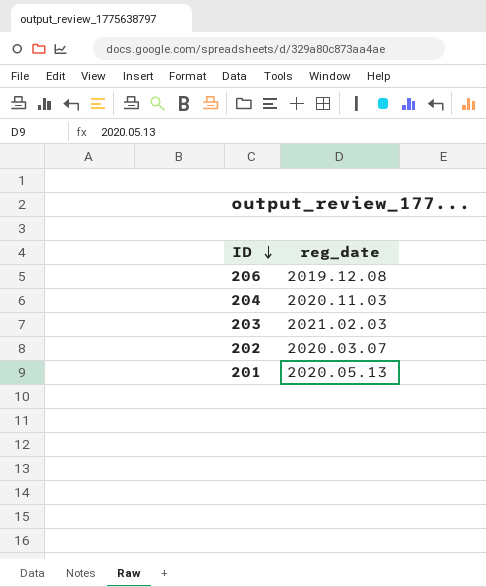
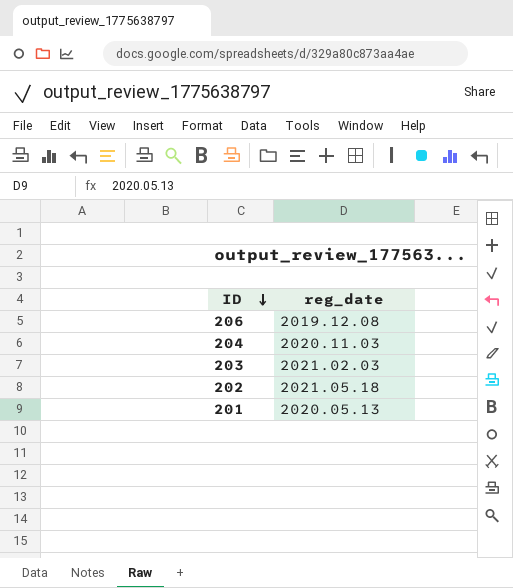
202 | reg_date: 2020.03.07 -> 2021.05.18

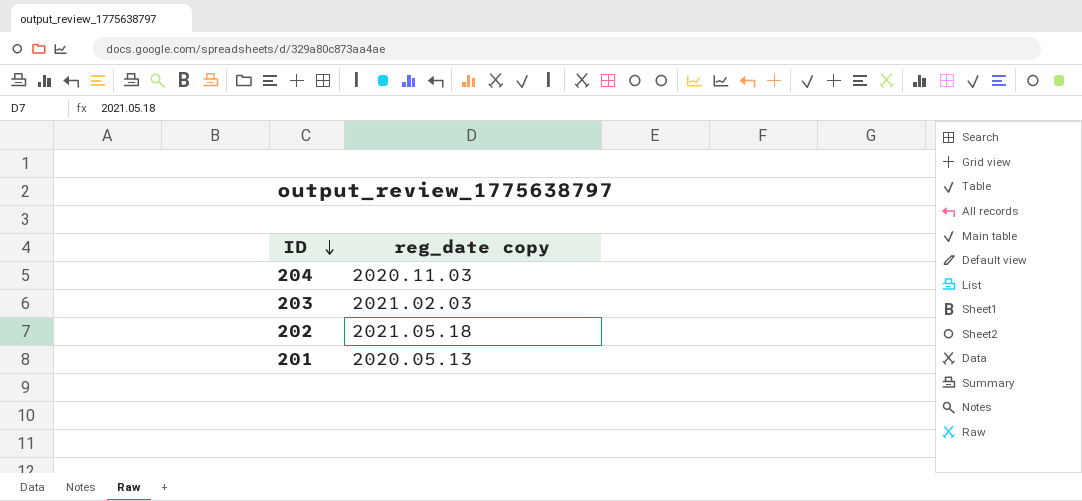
column name: reg_date -> reg_date copy
row 206: 2019.12.08 -> none

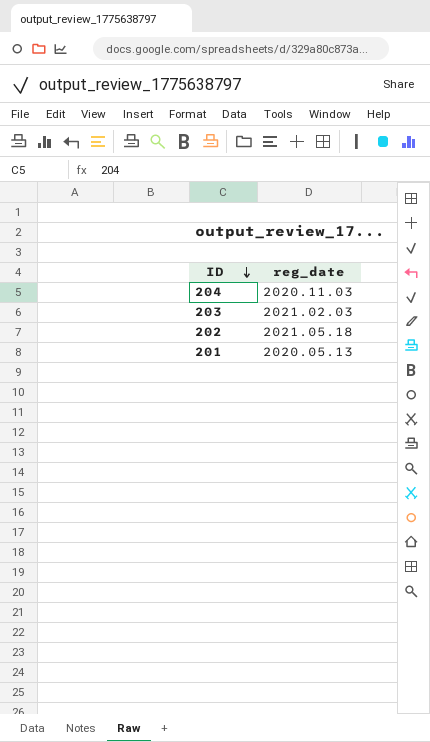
column name: reg_date copy -> reg_date

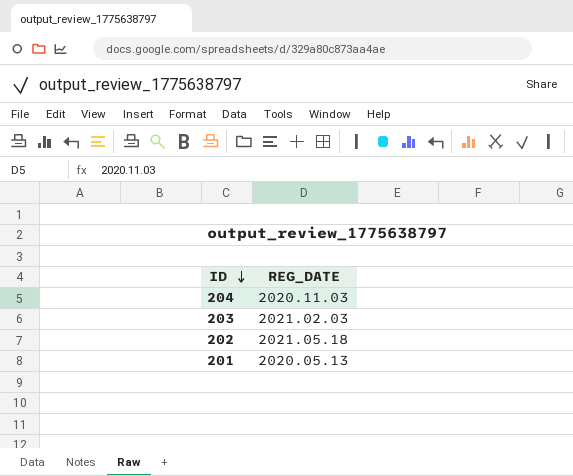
column name: reg_date -> REG_DATE

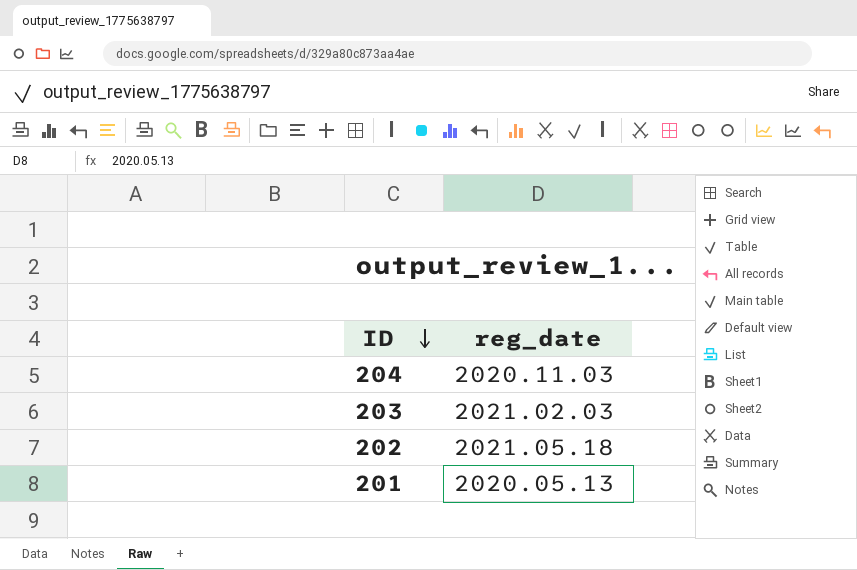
column name: REG_DATE -> reg_date

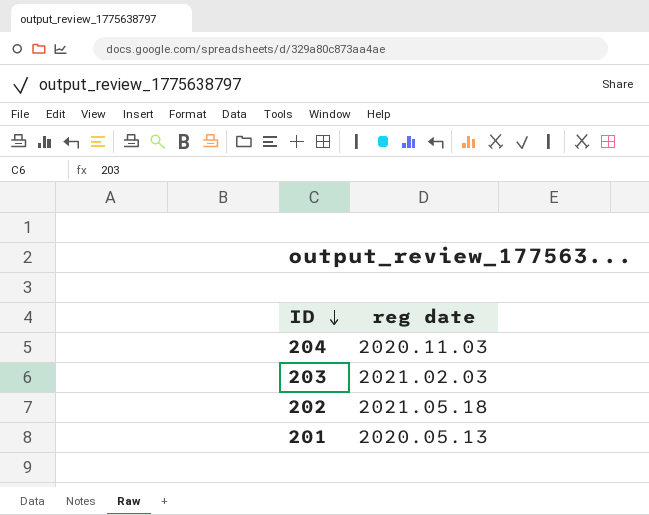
column name: reg_date -> reg date

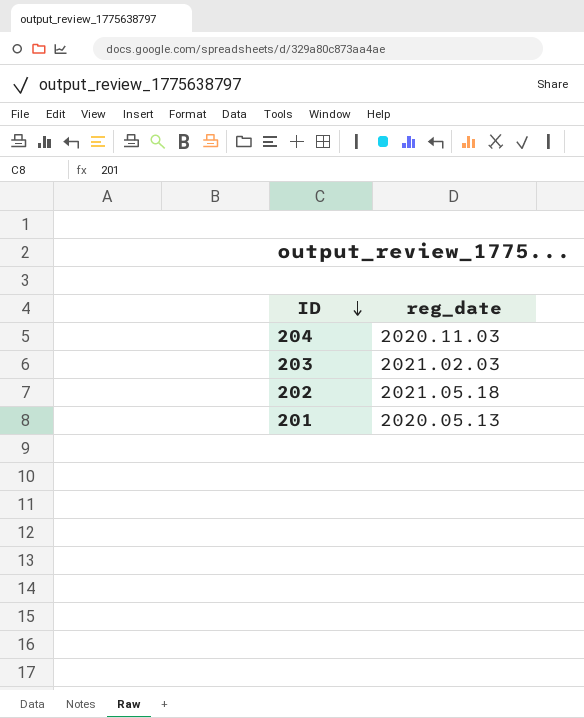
column name: reg date -> reg_date

